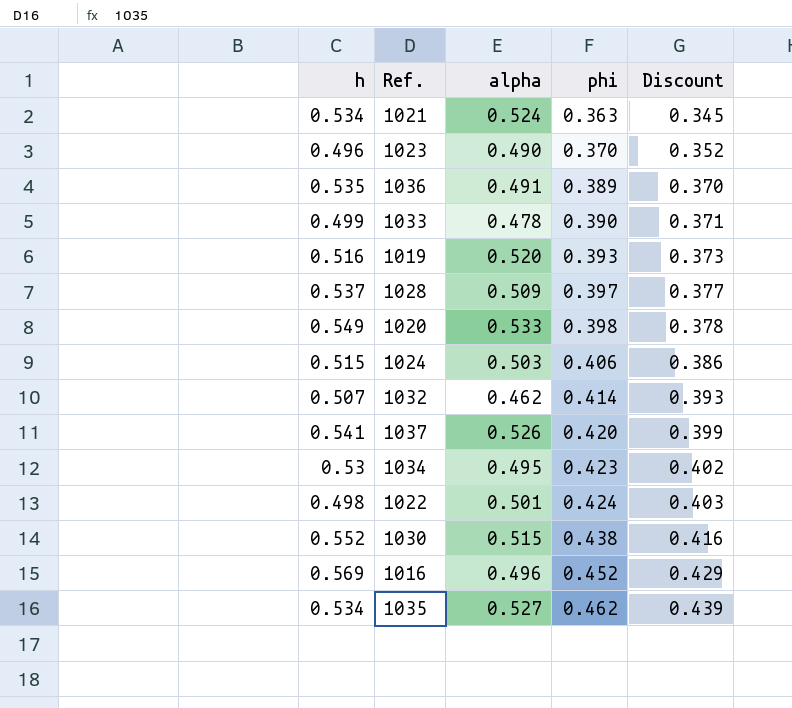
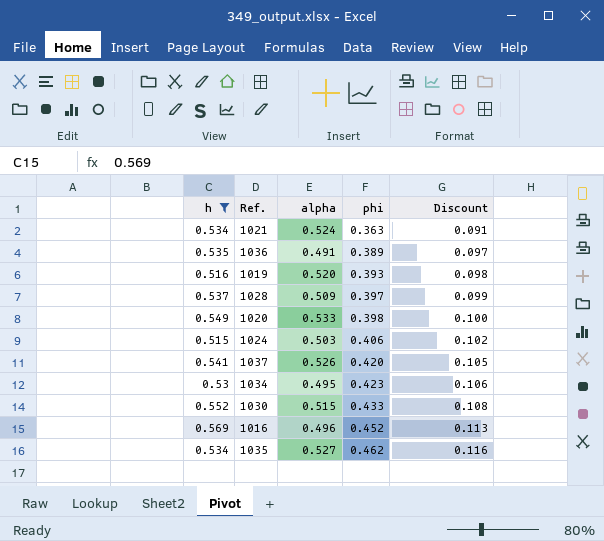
filter: none -> h >= 0.515
column Discount | formula: [phi] * 0.95 -> [phi] * 0.25
1030 | phi: 0.438 -> 0.433

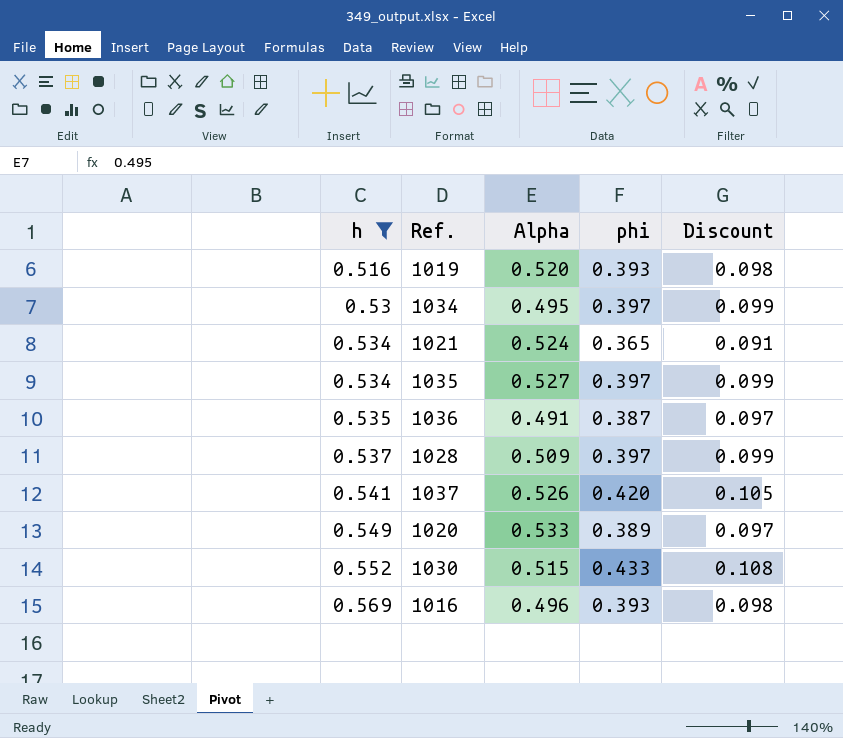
row order: phi ascending -> h ascending
column name: alpha -> Alpha
row 1024: 0.515 | 0.503 | 0.406 | 0.102 -> none
1034 | phi: 0.423 -> 0.397
1034 | Discount: 0.106 -> 0.099
1021 | phi: 0.363 -> 0.365
1035 | phi: 0.462 -> 0.397
1035 | Discount: 0.116 -> 0.099
1036 | phi: 0.389 -> 0.387
1020 | phi: 0.398 -> 0.389
1020 | Discount: 0.100 -> 0.097
1016 | phi: 0.452 -> 0.393
1016 | Discount: 0.113 -> 0.098

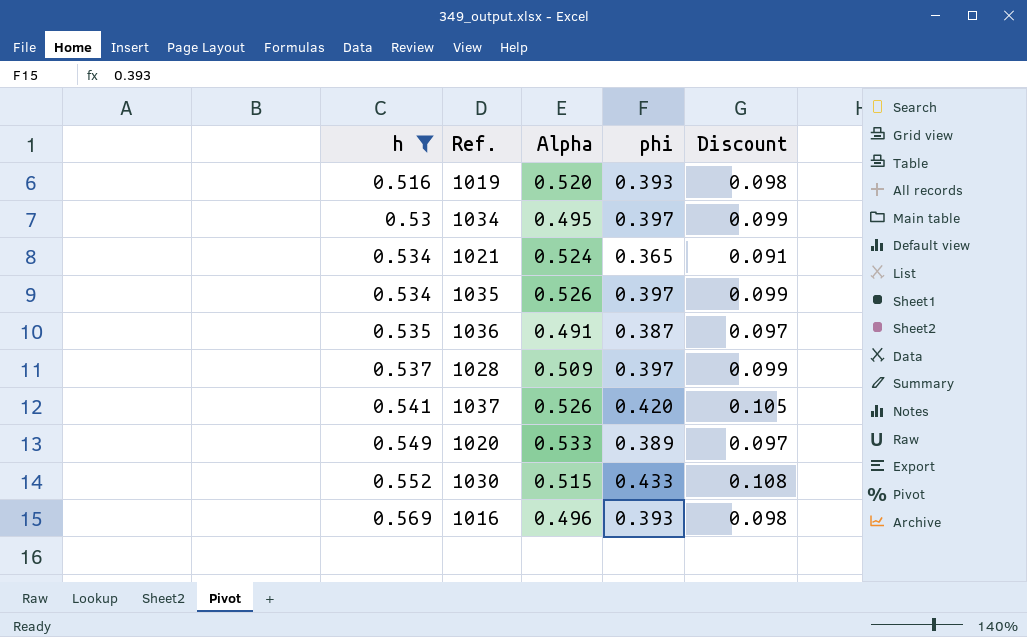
1035 | Alpha: 0.527 -> 0.526

